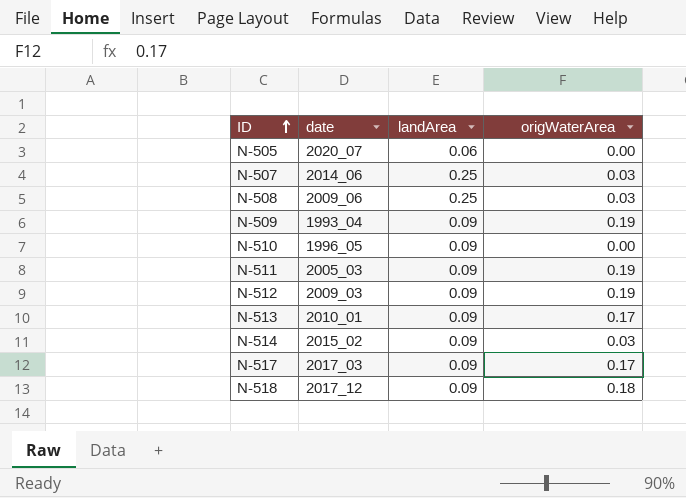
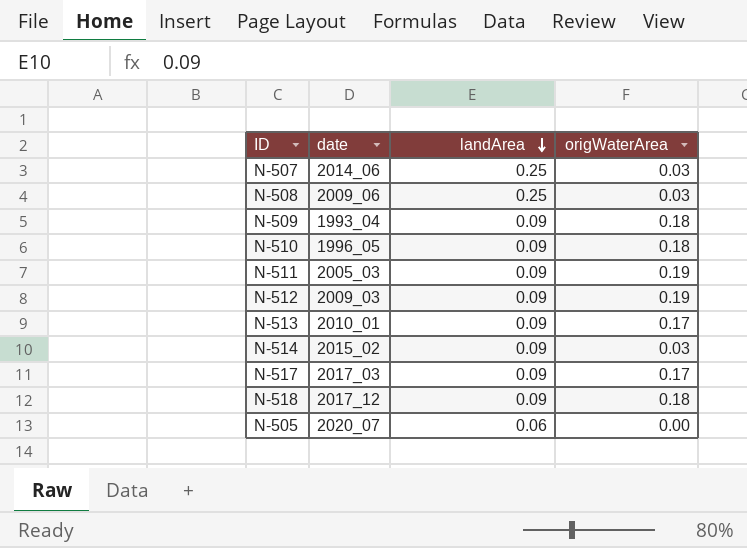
row order: ID ascending -> landArea descending
N-509 | origWaterArea: 0.19 -> 0.18
N-510 | origWaterArea: 0.00 -> 0.18

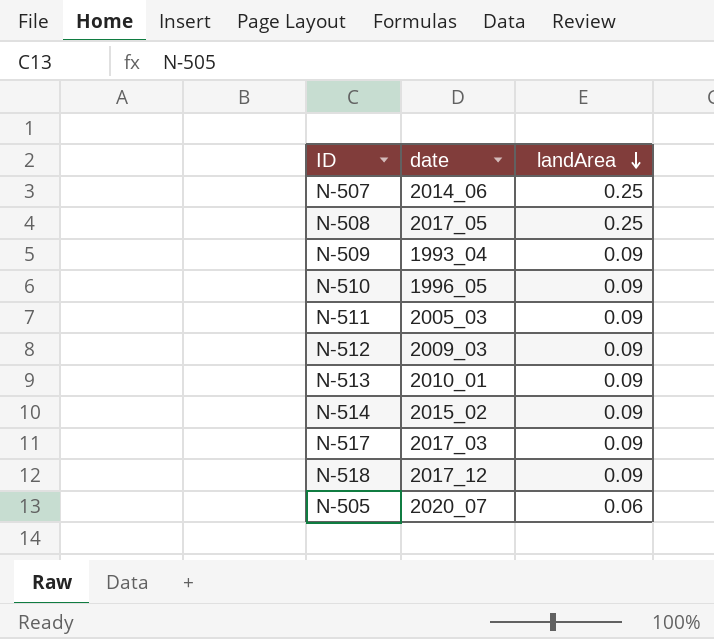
column origWaterArea | position: 4 -> none
N-508 | date: 2009_06 -> 2017_05

